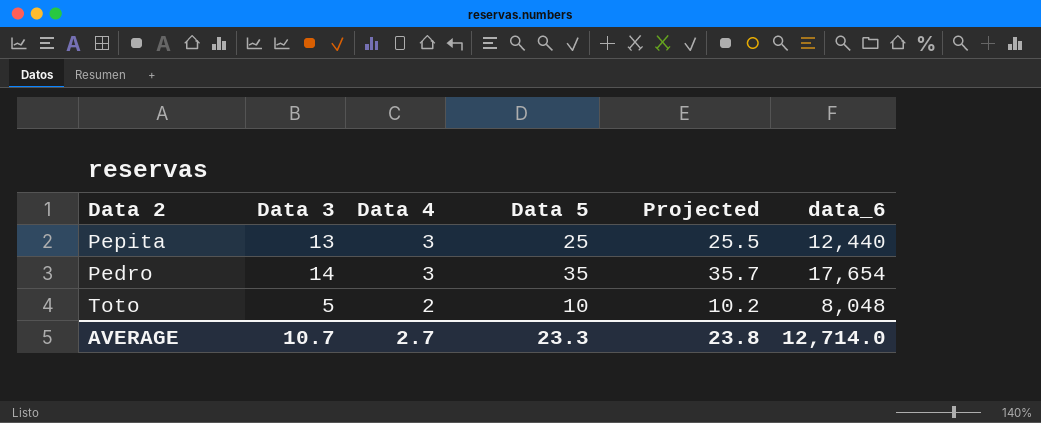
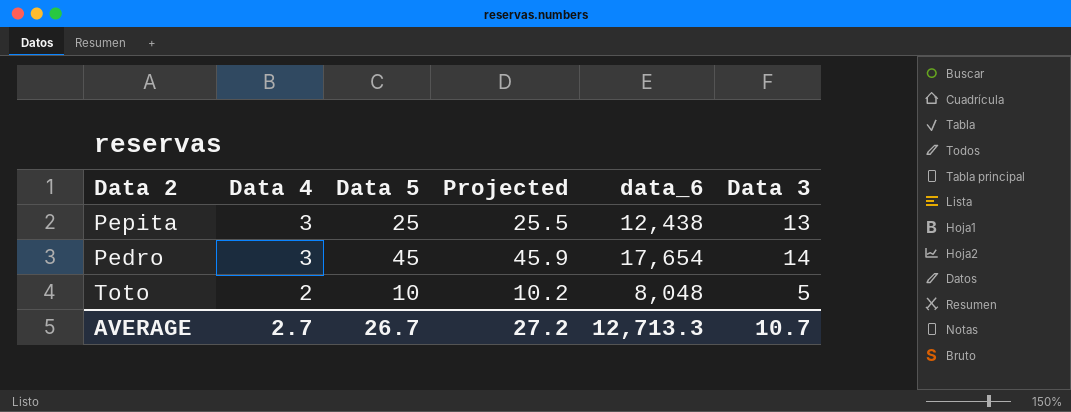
column Data 3 | position: 2 -> 6
Pepita | data_6: 12,440 -> 12,438
Pedro | Data 5: 35 -> 45
Pedro | Projected: 35.7 -> 45.9
AVERAGE | Data 5: 23.3 -> 26.7
AVERAGE | Projected: 23.8 -> 27.2
AVERAGE | data_6: 12,714.0 -> 12,713.3

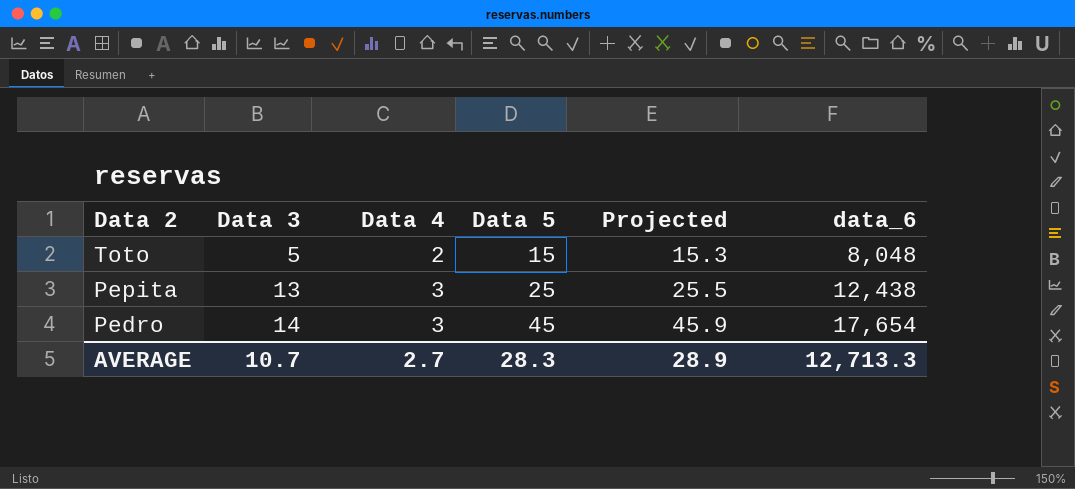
row order: Data 4 descending -> Data 2 descending
column Data 3 | position: 6 -> 2
Toto | Data 5: 10 -> 15
Toto | Projected: 10.2 -> 15.3
AVERAGE | Data 5: 26.7 -> 28.3
AVERAGE | Projected: 27.2 -> 28.9

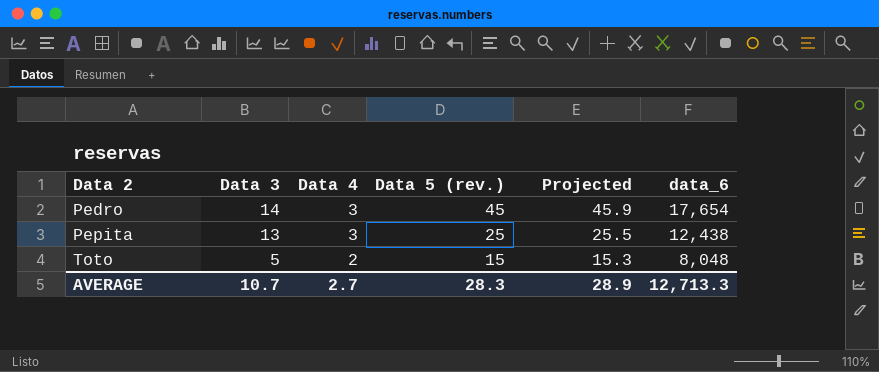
row order: Data 2 descending -> Data 2 ascending
column name: Data 5 -> Data 5 (rev.)

